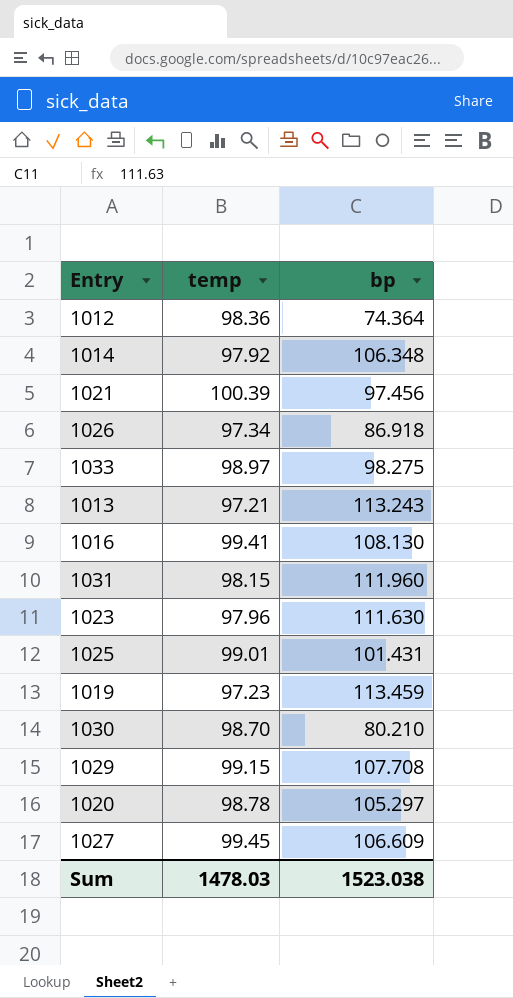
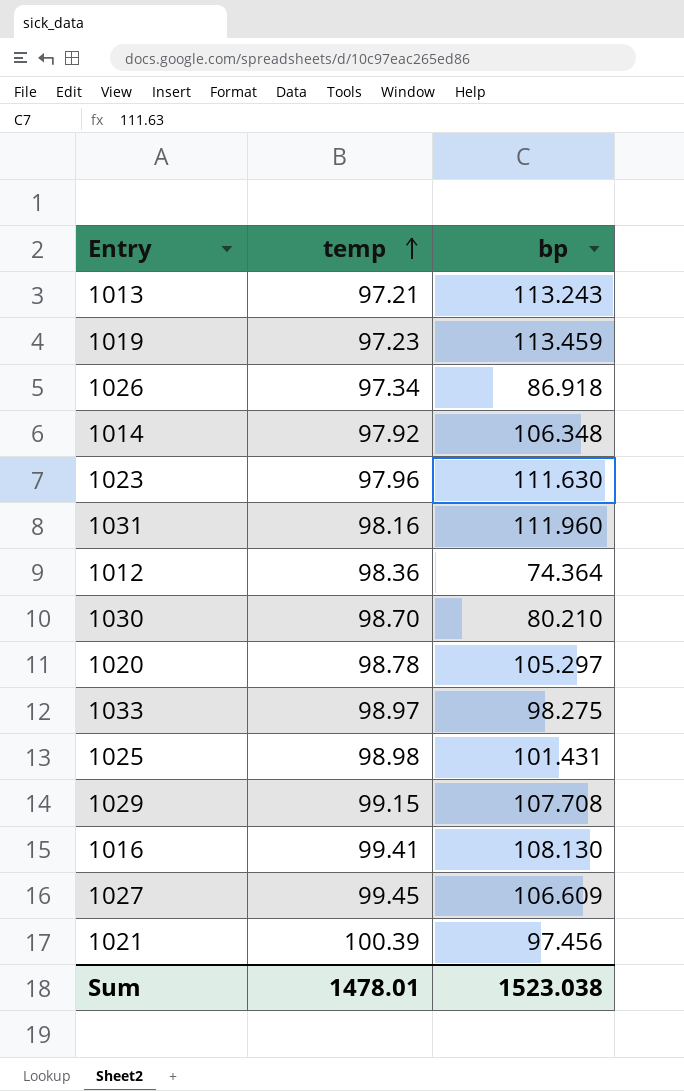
row order: none -> temp ascending
1031 | temp: 98.15 -> 98.16
1025 | temp: 99.01 -> 98.98
Sum | temp: 1478.03 -> 1478.01

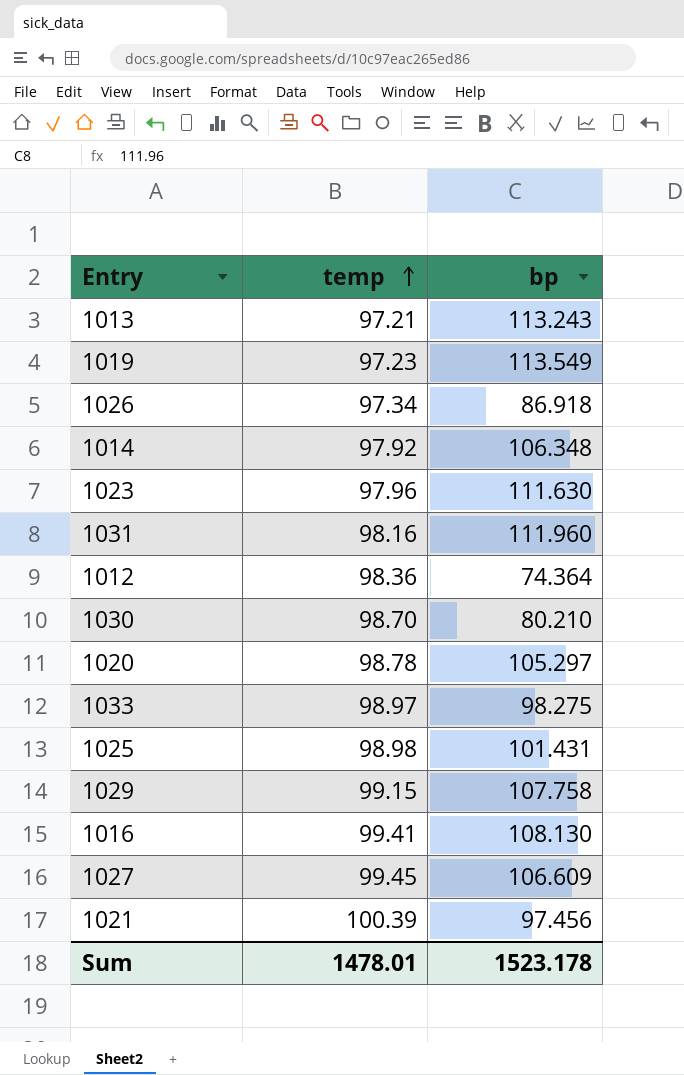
1019 | bp: 113.459 -> 113.549
1029 | bp: 107.708 -> 107.758
Sum | bp: 1523.038 -> 1523.178

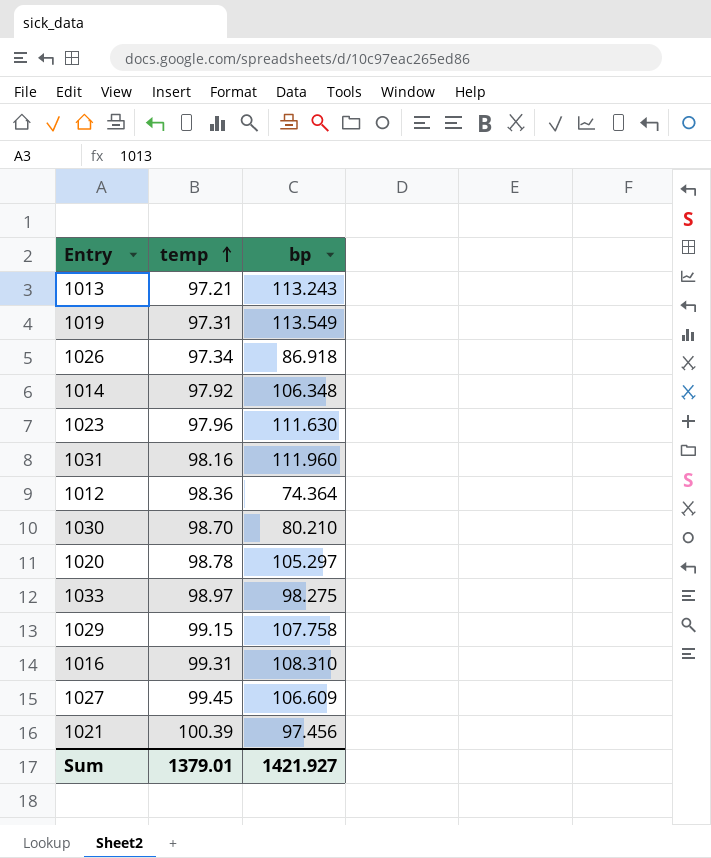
row 1025: 98.98 | 101.431 -> none
1019 | temp: 97.23 -> 97.31
1016 | temp: 99.41 -> 99.31
1016 | bp: 108.130 -> 108.310
Sum | temp: 1478.01 -> 1379.01
Sum | bp: 1523.178 -> 1421.927

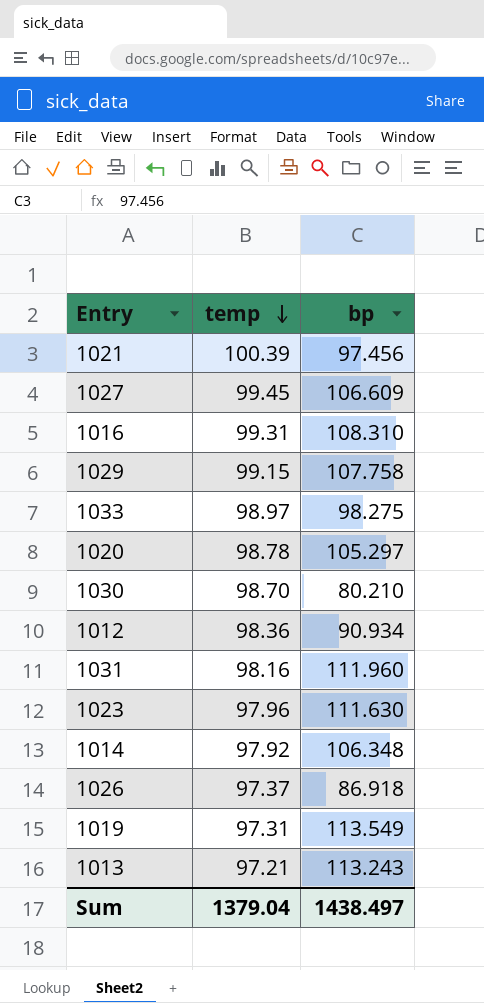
row order: temp ascending -> temp descending
1012 | bp: 74.364 -> 90.934
1026 | temp: 97.34 -> 97.37
Sum | temp: 1379.01 -> 1379.04
Sum | bp: 1421.927 -> 1438.497

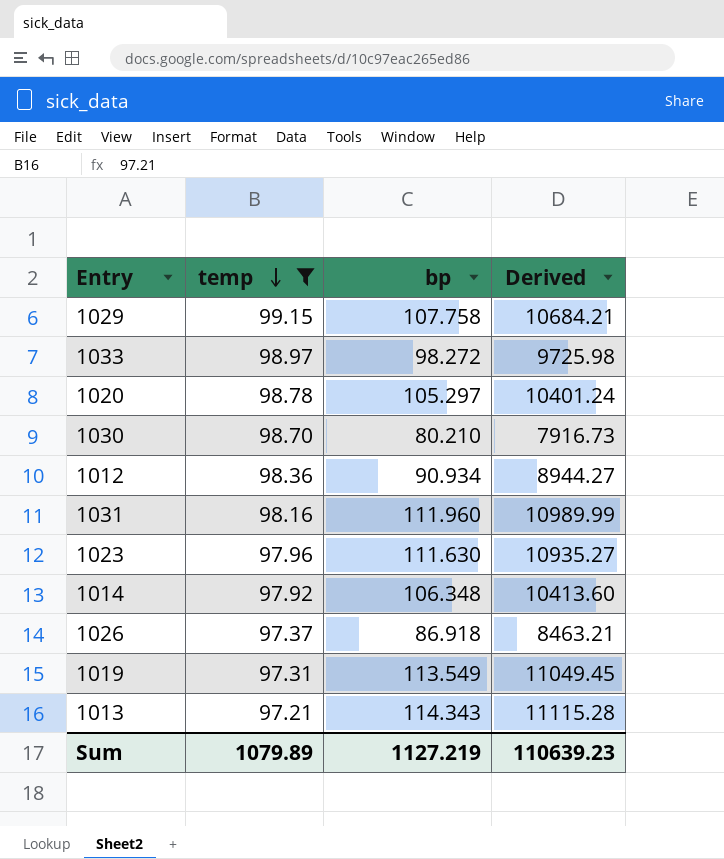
filter: none -> temp <= 99.15
column Derived | formula: none -> [temp] * [bp]
1033 | bp: 98.275 -> 98.272
1013 | bp: 113.243 -> 114.343
Sum | temp: 1379.04 -> 1079.89
Sum | bp: 1438.497 -> 1127.219

